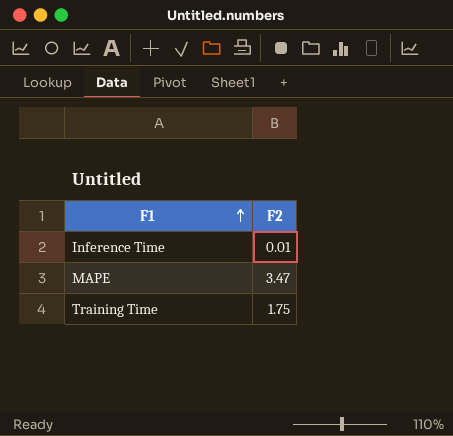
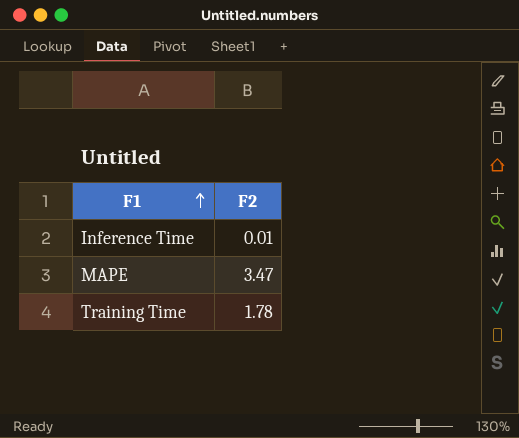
Training Time | F2: 1.75 -> 1.78

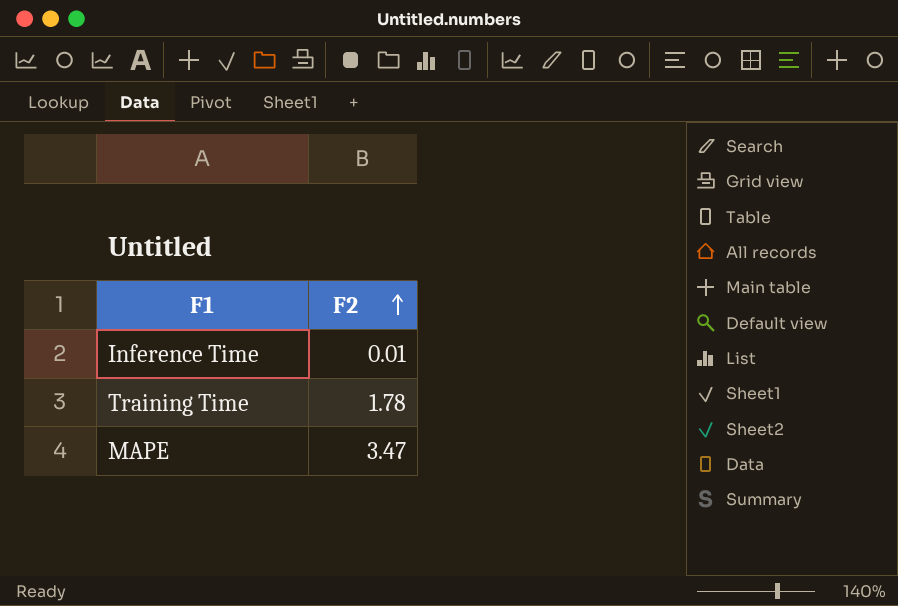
row order: F1 ascending -> F2 ascending

